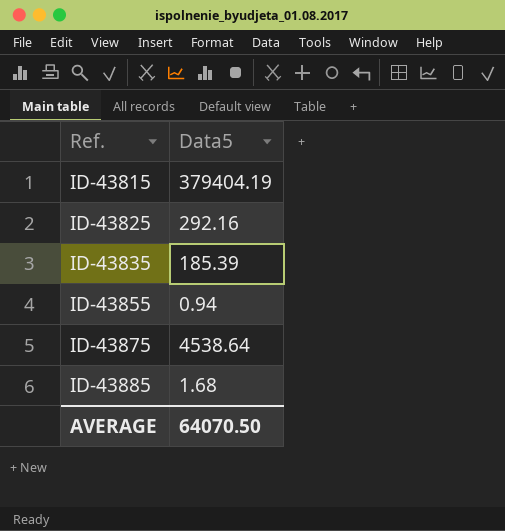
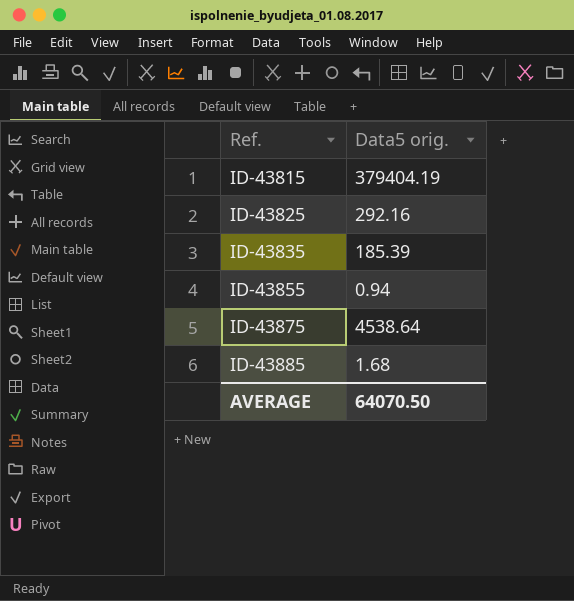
column name: Data5 -> Data5 orig.

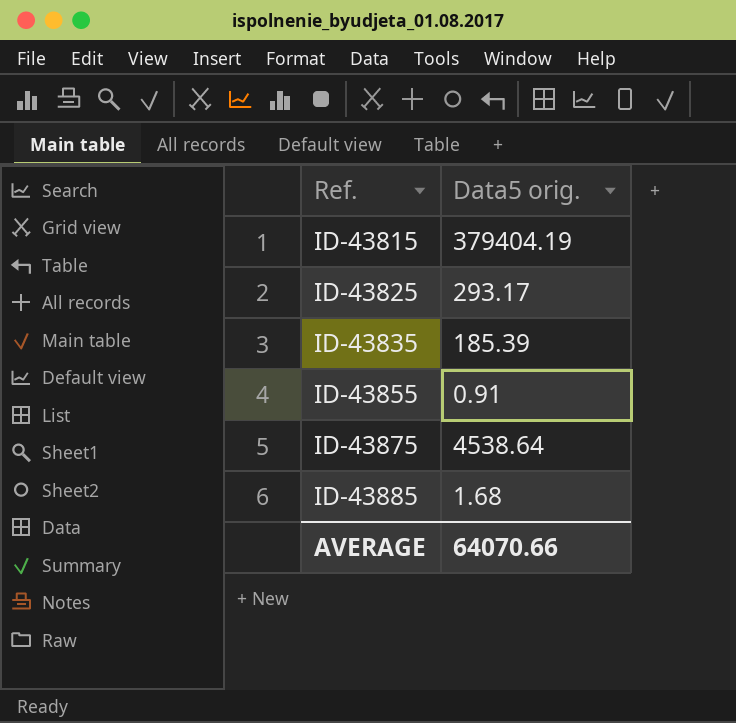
ID-43825 | Data5 orig.: 292.16 -> 293.17
ID-43855 | Data5 orig.: 0.94 -> 0.91
AVERAGE | Data5 orig.: 64070.50 -> 64070.66

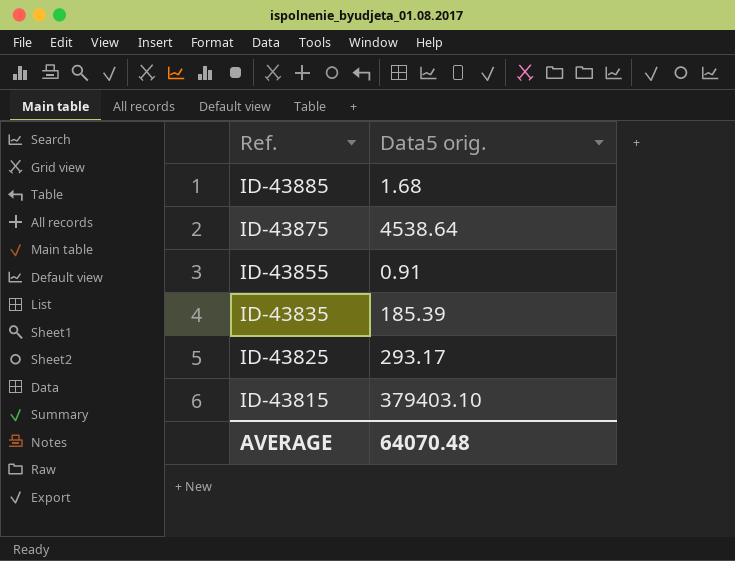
row order: Ref. ascending -> Ref. descending
ID-43815 | Data5 orig.: 379404.19 -> 379403.10
AVERAGE | Data5 orig.: 64070.66 -> 64070.48

